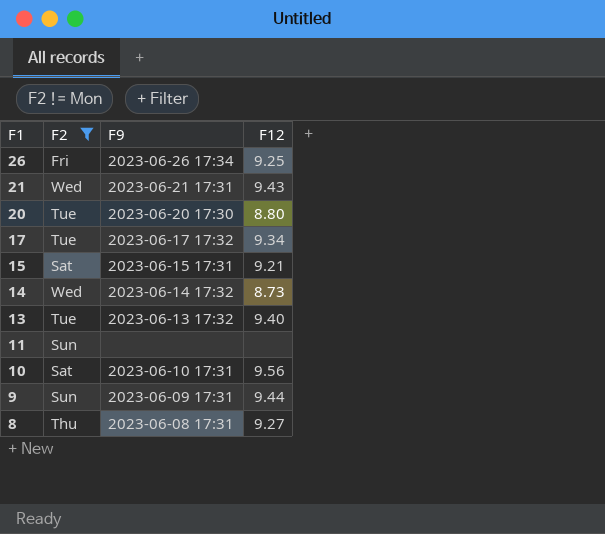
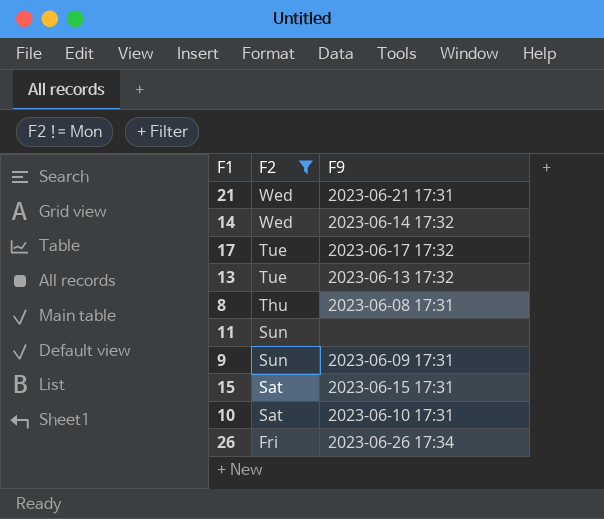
row order: F1 descending -> F2 descending
column F12 | position: 4 -> none
row 20: Tue | 2023-06-20 17:30 | 8.80 -> none

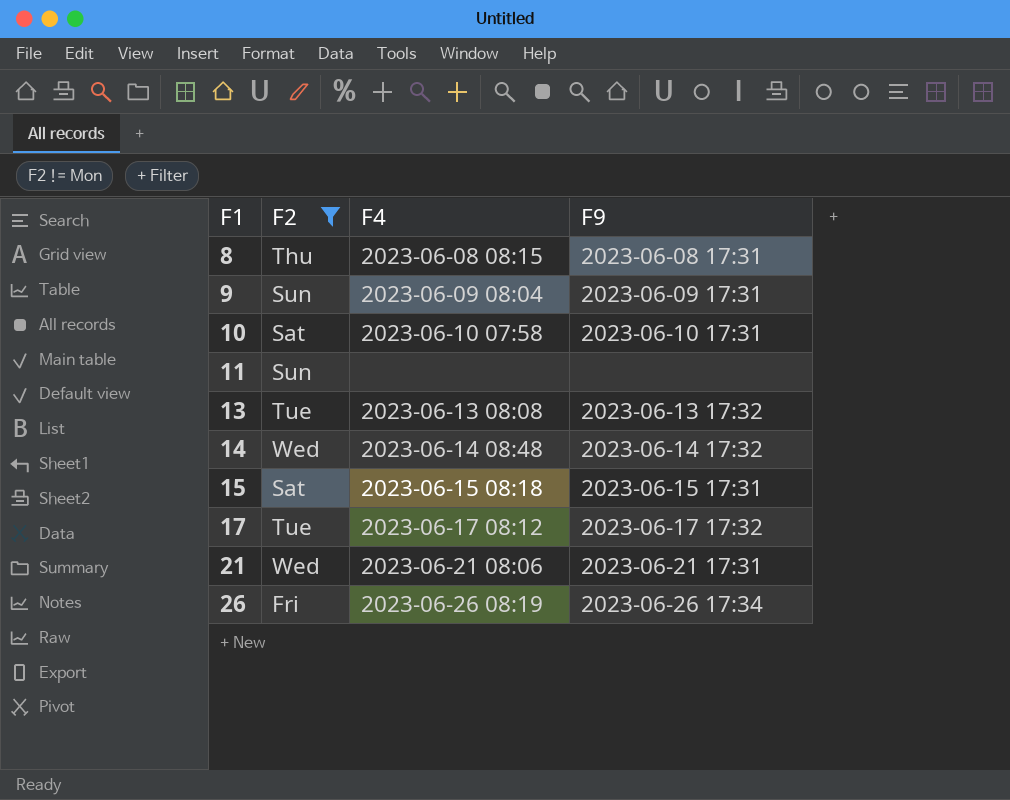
row order: F2 descending -> F1 ascending
column F4 | position: none -> 3

